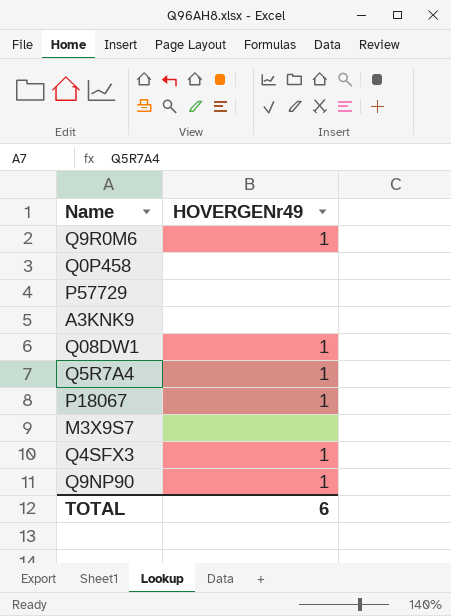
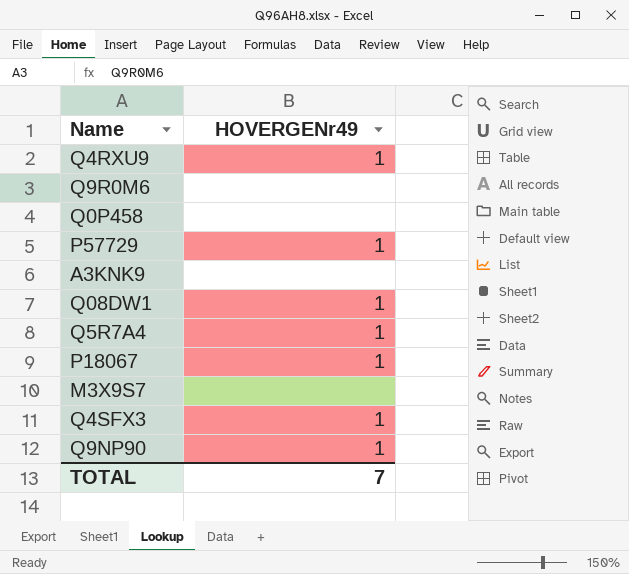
row Q4RXU9: none -> 1
Q9R0M6 | HOVERGENr49: 1 -> none
P57729 | HOVERGENr49: none -> 1
TOTAL | HOVERGENr49: 6 -> 7

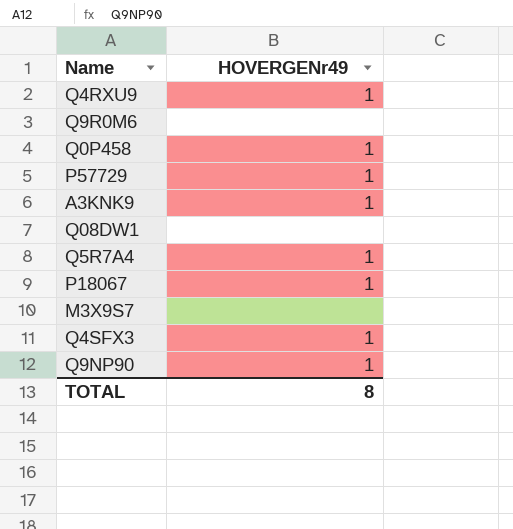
Q0P458 | HOVERGENr49: none -> 1
A3KNK9 | HOVERGENr49: none -> 1
Q08DW1 | HOVERGENr49: 1 -> none
TOTAL | HOVERGENr49: 7 -> 8

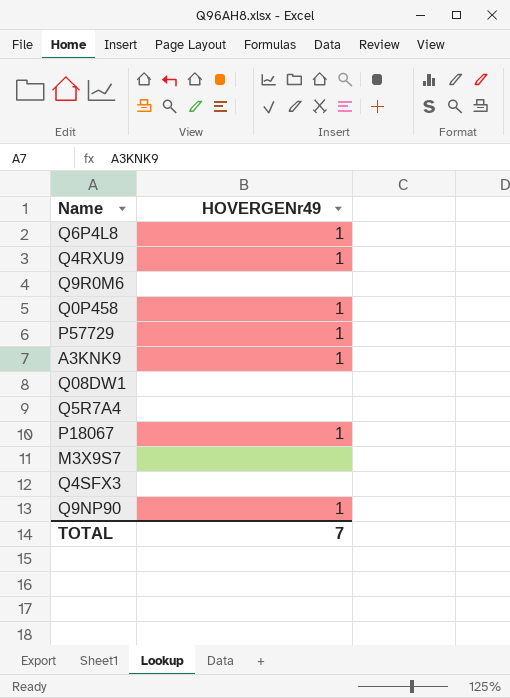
row Q6P4L8: none -> 1
Q5R7A4 | HOVERGENr49: 1 -> none
Q4SFX3 | HOVERGENr49: 1 -> none
TOTAL | HOVERGENr49: 8 -> 7

